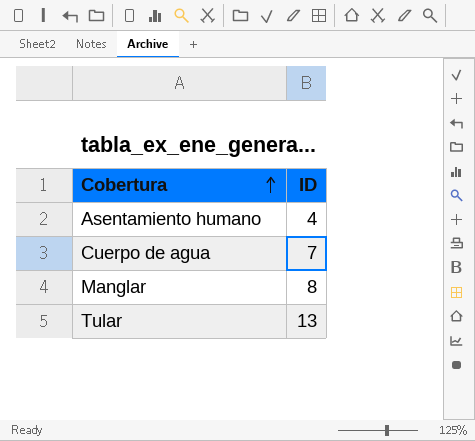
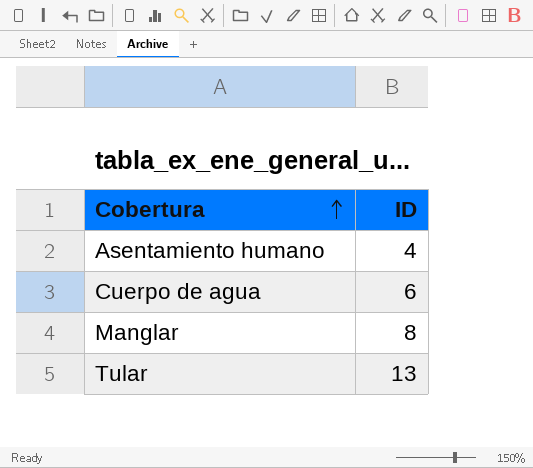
Cuerpo de agua | ID: 7 -> 6

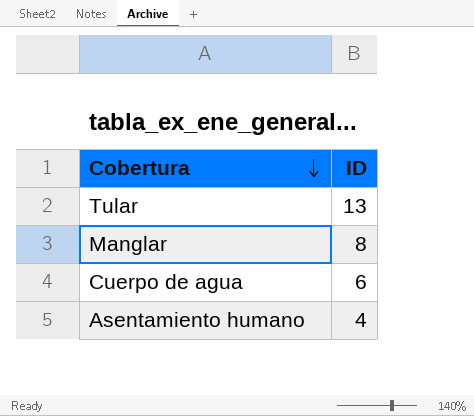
row order: Cobertura ascending -> Cobertura descending

